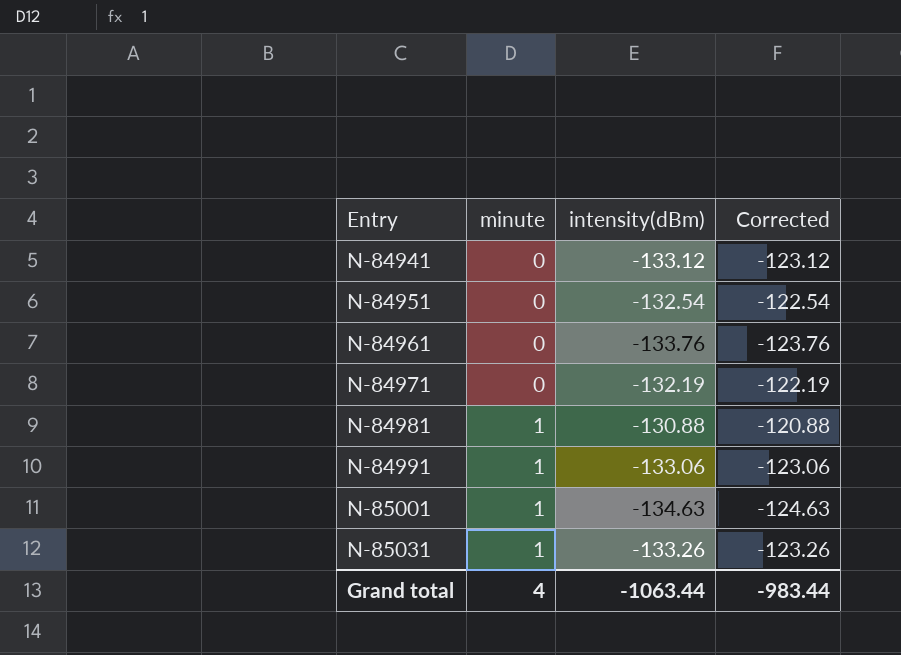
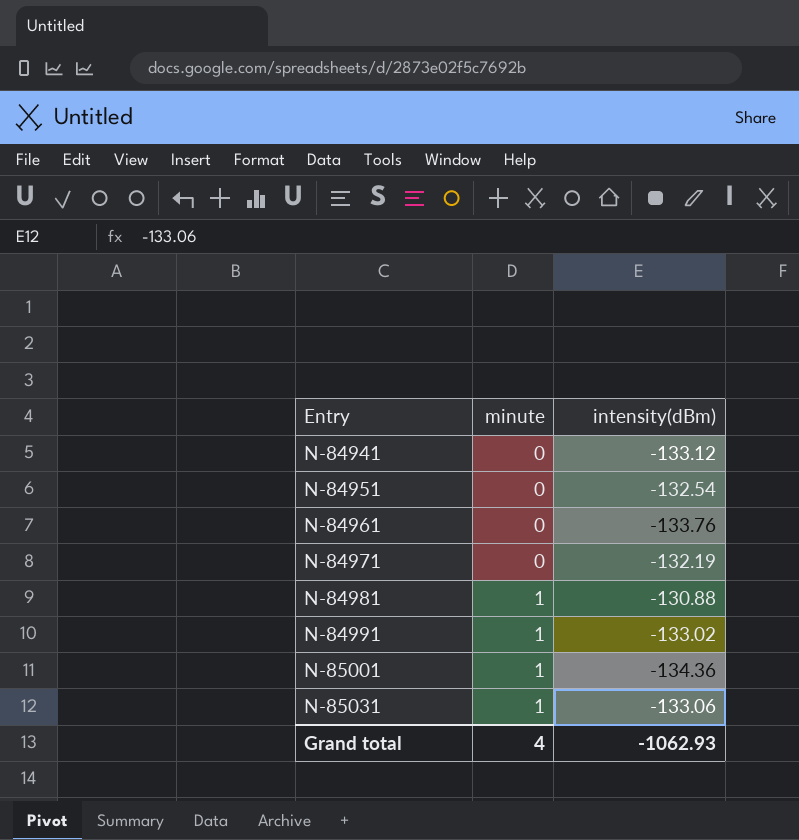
column Corrected | formula: [intensity(dBm)] + 10 -> none
N-84991 | intensity(dBm): -133.06 -> -133.02
N-85001 | intensity(dBm): -134.63 -> -134.36
N-85031 | intensity(dBm): -133.26 -> -133.06
Grand total | intensity(dBm): -1063.44 -> -1062.93

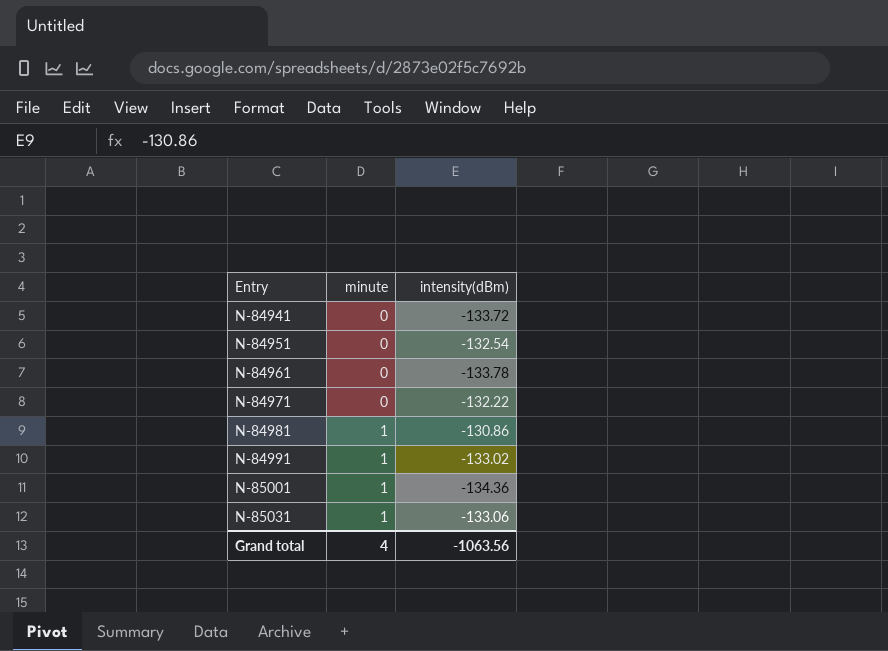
N-84941 | intensity(dBm): -133.12 -> -133.72
N-84961 | intensity(dBm): -133.76 -> -133.78
N-84971 | intensity(dBm): -132.19 -> -132.22
N-84981 | intensity(dBm): -130.88 -> -130.86
Grand total | intensity(dBm): -1062.93 -> -1063.56

